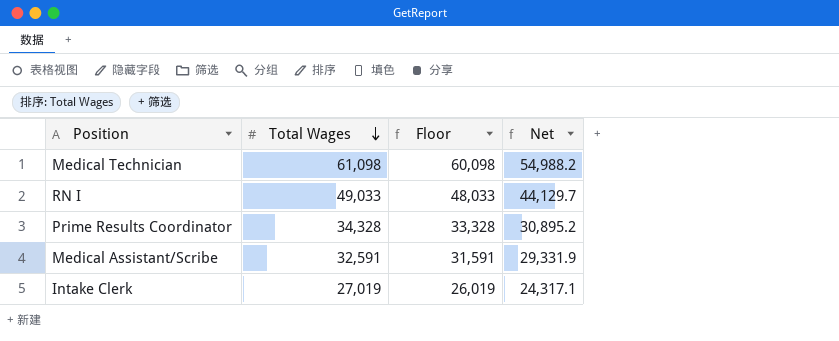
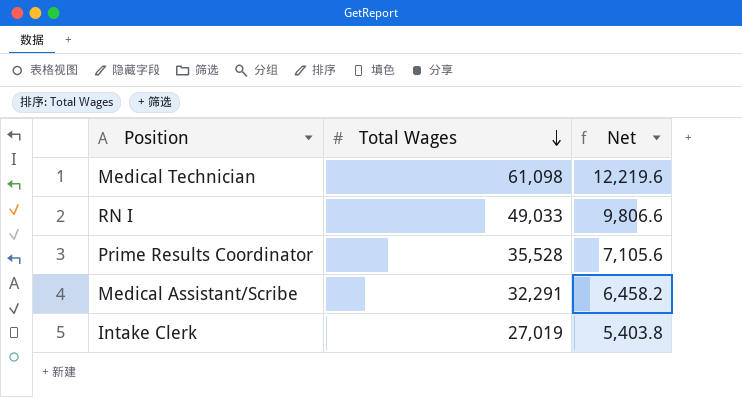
column Floor | formula: [Total Wages] - 1000 -> none
column Net | formula: [Total Wages] * 0.9 -> [Total Wages] * 0.2
Prime Results Coordinator | Total Wages: 34,328 -> 35,528
Medical Assistant/Scribe | Total Wages: 32,591 -> 32,291

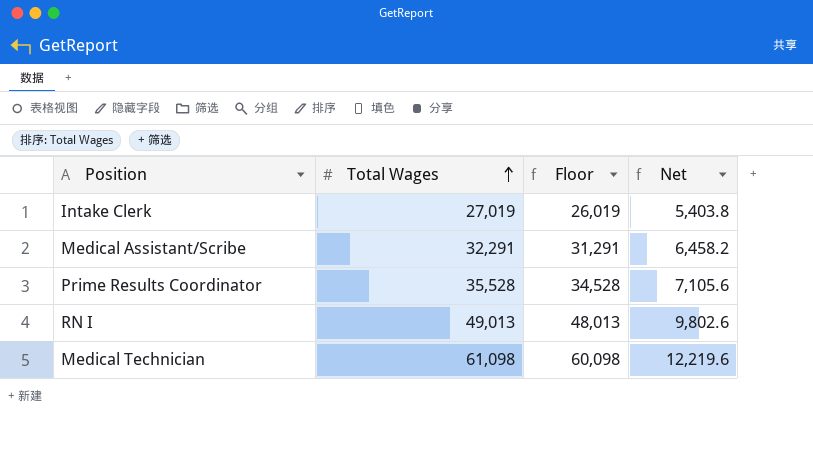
row order: Total Wages descending -> Total Wages ascending
column Floor | formula: none -> [Total Wages] - 1000
RN I | Total Wages: 49,033 -> 49,013
RN I | Net: 9,806.6 -> 9,802.6

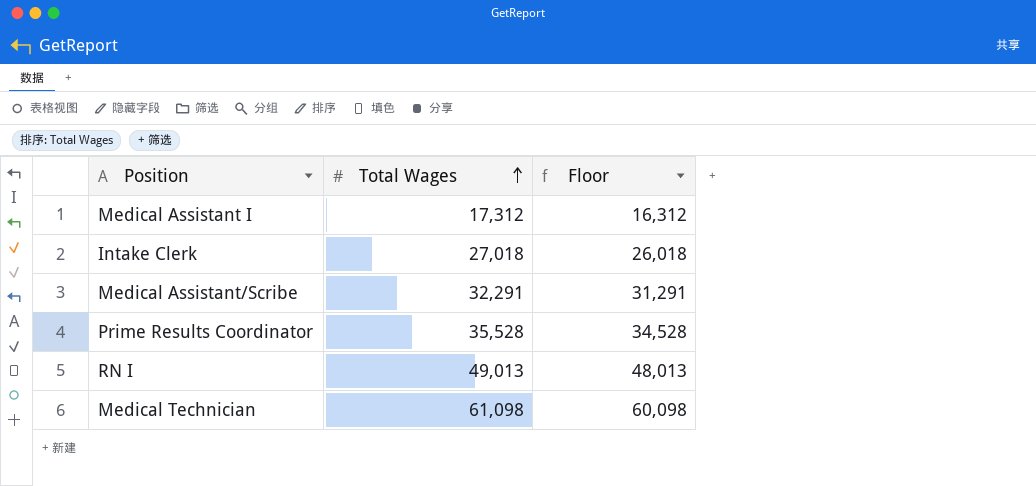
column Net | formula: [Total Wages] * 0.2 -> none
row Medical Assistant I: none -> 17,312 | 16,312
Intake Clerk | Total Wages: 27,019 -> 27,018
Intake Clerk | Floor: 26,019 -> 26,018

